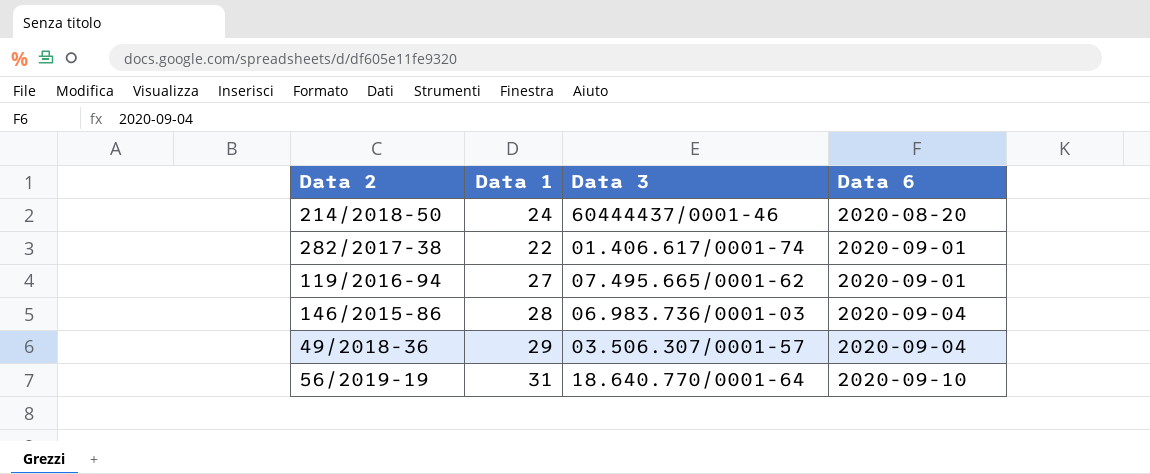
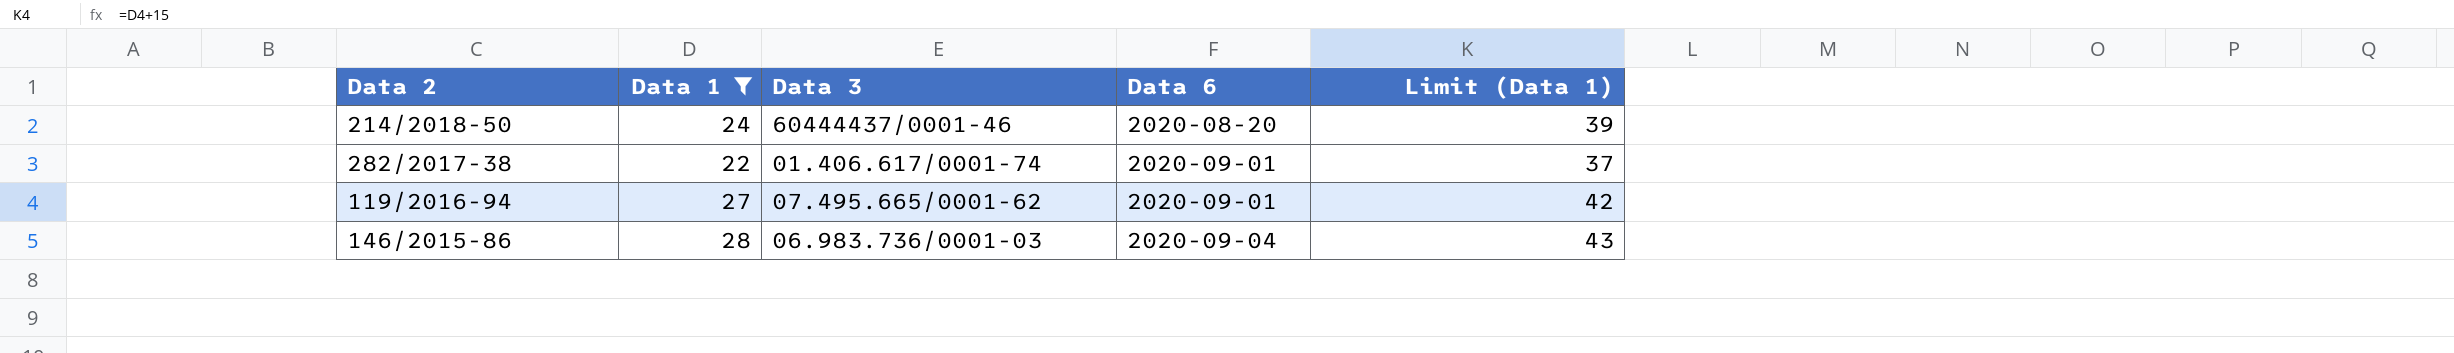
filter: none -> Data 1 <= 28
column Limit (Data 1) | formula: none -> [Data 1] + 15

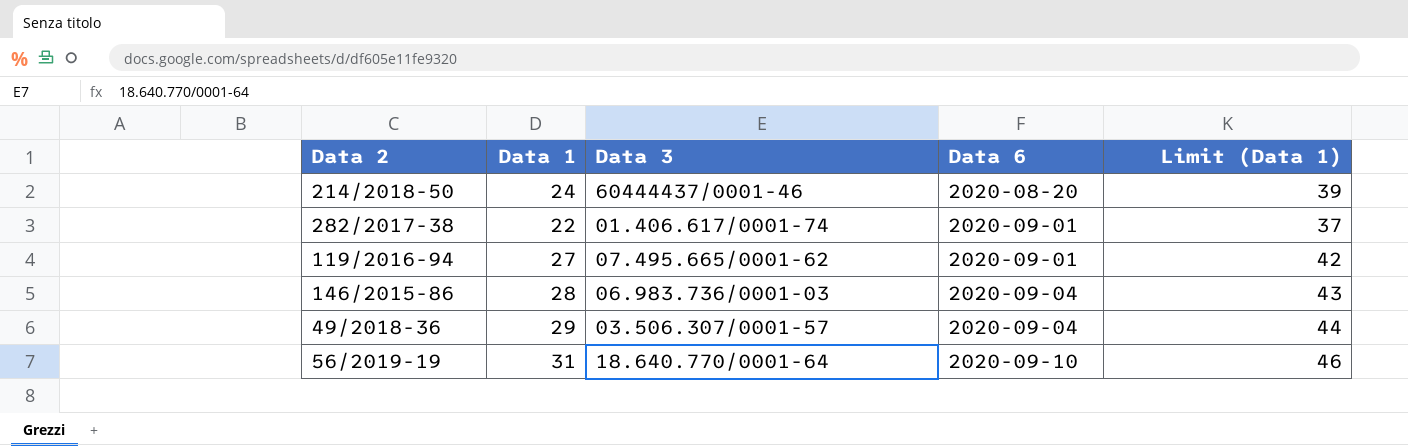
filter: Data 1 <= 28 -> none

